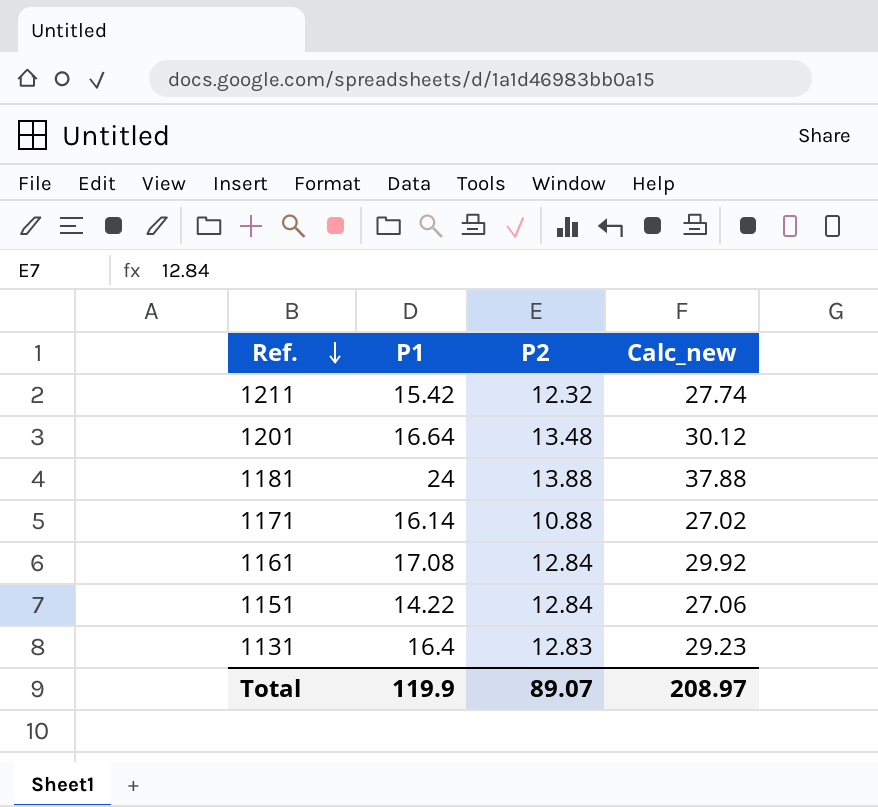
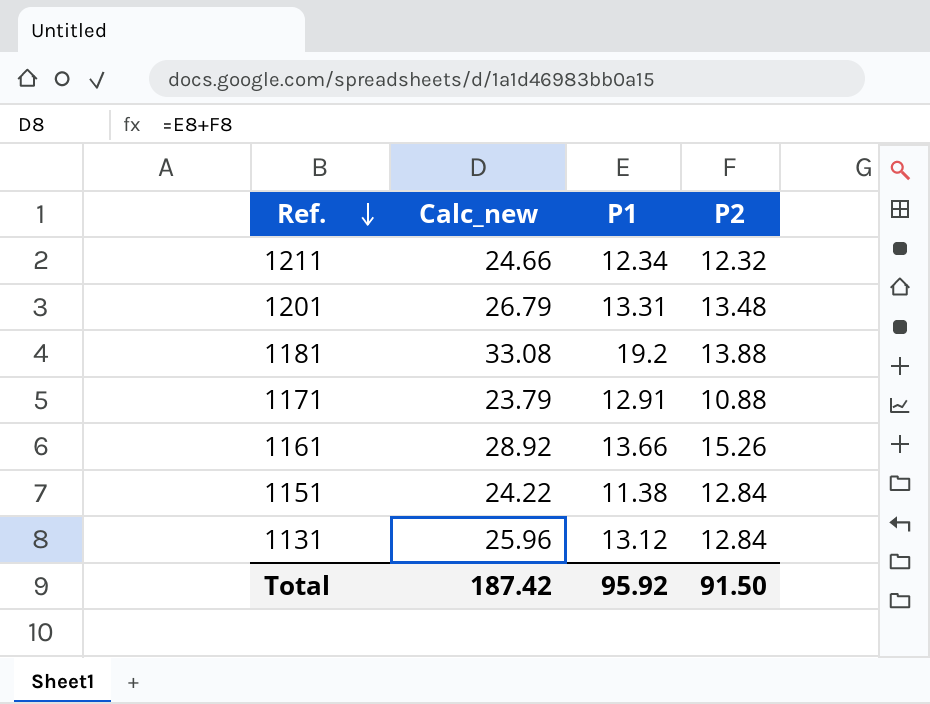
column Calc_new | position: 4 -> 2
1211 | Calc_new: 27.74 -> 24.66
1211 | P1: 15.42 -> 12.34
1201 | Calc_new: 30.12 -> 26.79
1201 | P1: 16.64 -> 13.31
1181 | Calc_new: 37.88 -> 33.08
1181 | P1: 24 -> 19.2
1171 | Calc_new: 27.02 -> 23.79
1171 | P1: 16.14 -> 12.91
1161 | Calc_new: 29.92 -> 28.92
1161 | P1: 17.08 -> 13.66
1161 | P2: 12.84 -> 15.26
1151 | Calc_new: 27.06 -> 24.22
1151 | P1: 14.22 -> 11.38
1131 | Calc_new: 29.23 -> 25.96
1131 | P1: 16.4 -> 13.12
1131 | P2: 12.83 -> 12.84
Total | Calc_new: 208.97 -> 187.42
Total | P1: 119.9 -> 95.92
Total | P2: 89.07 -> 91.50

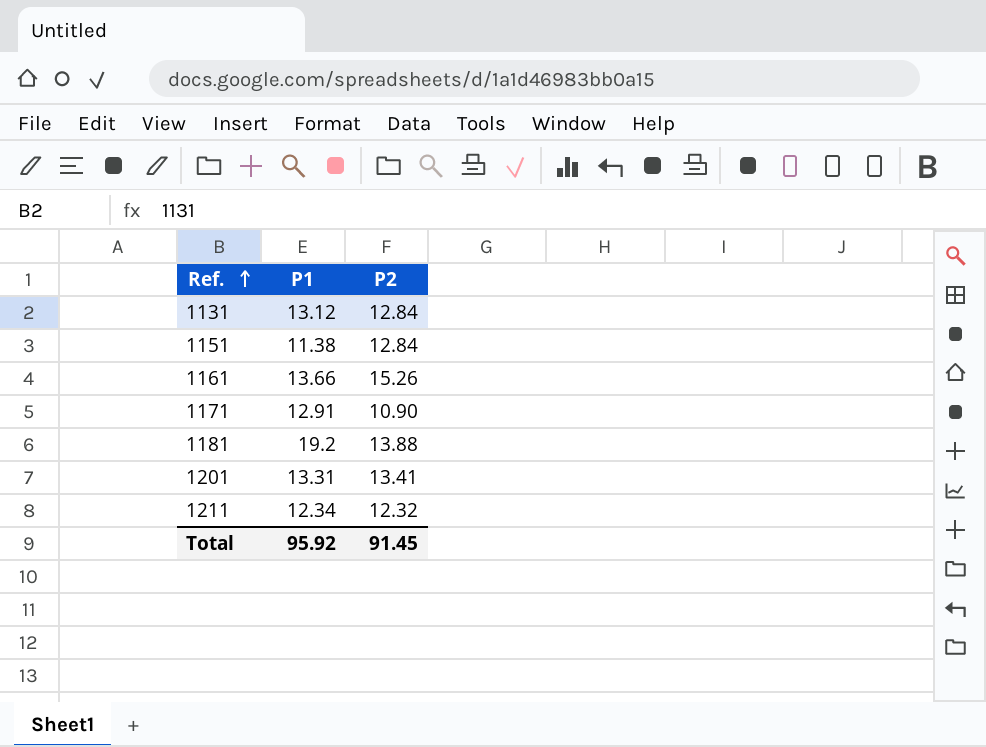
row order: Ref. descending -> Ref. ascending
column Calc_new | formula: [P1] + [P2] -> none
1171 | P2: 10.88 -> 10.90
1201 | P2: 13.48 -> 13.41
Total | P2: 91.50 -> 91.45

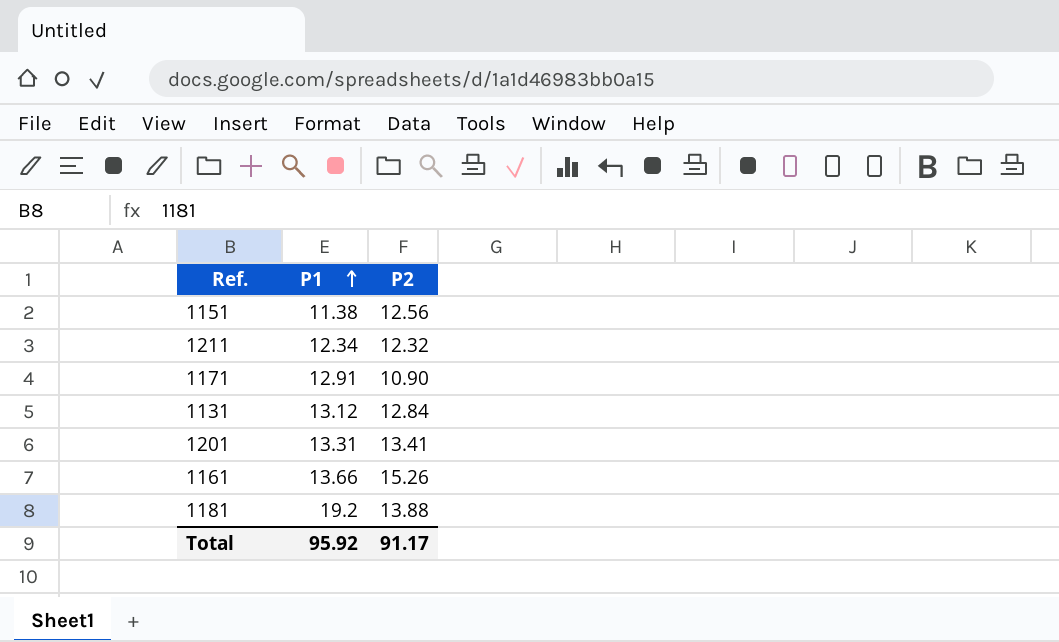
row order: Ref. ascending -> P1 ascending
1151 | P2: 12.84 -> 12.56
Total | P2: 91.45 -> 91.17

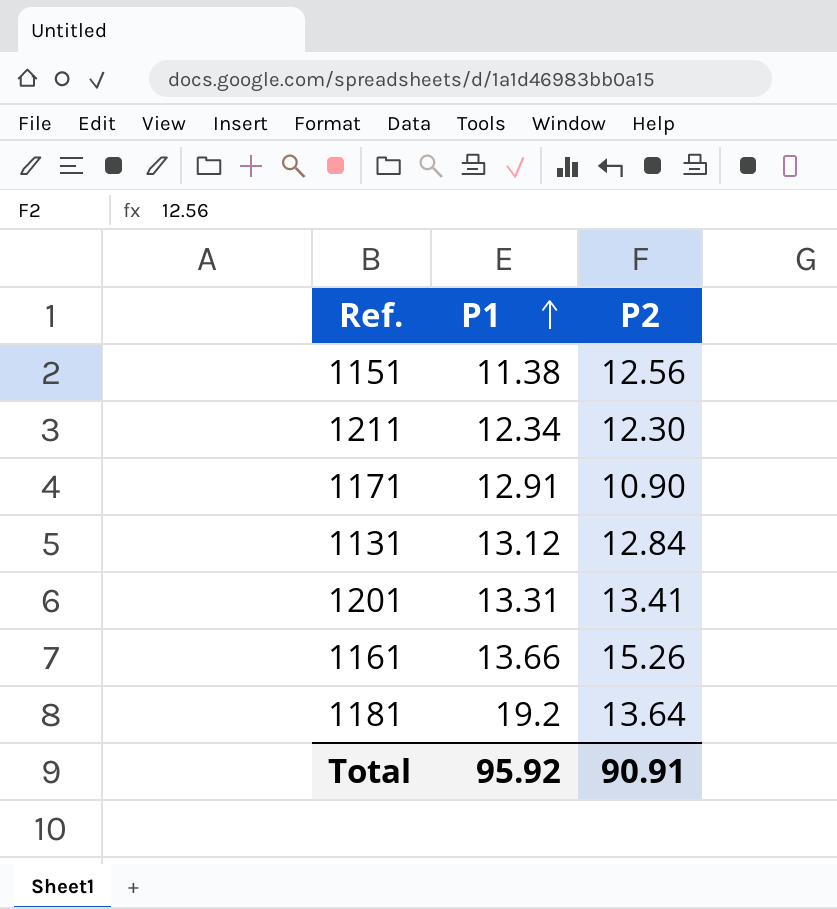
1211 | P2: 12.32 -> 12.30
1181 | P2: 13.88 -> 13.64
Total | P2: 91.17 -> 90.91

